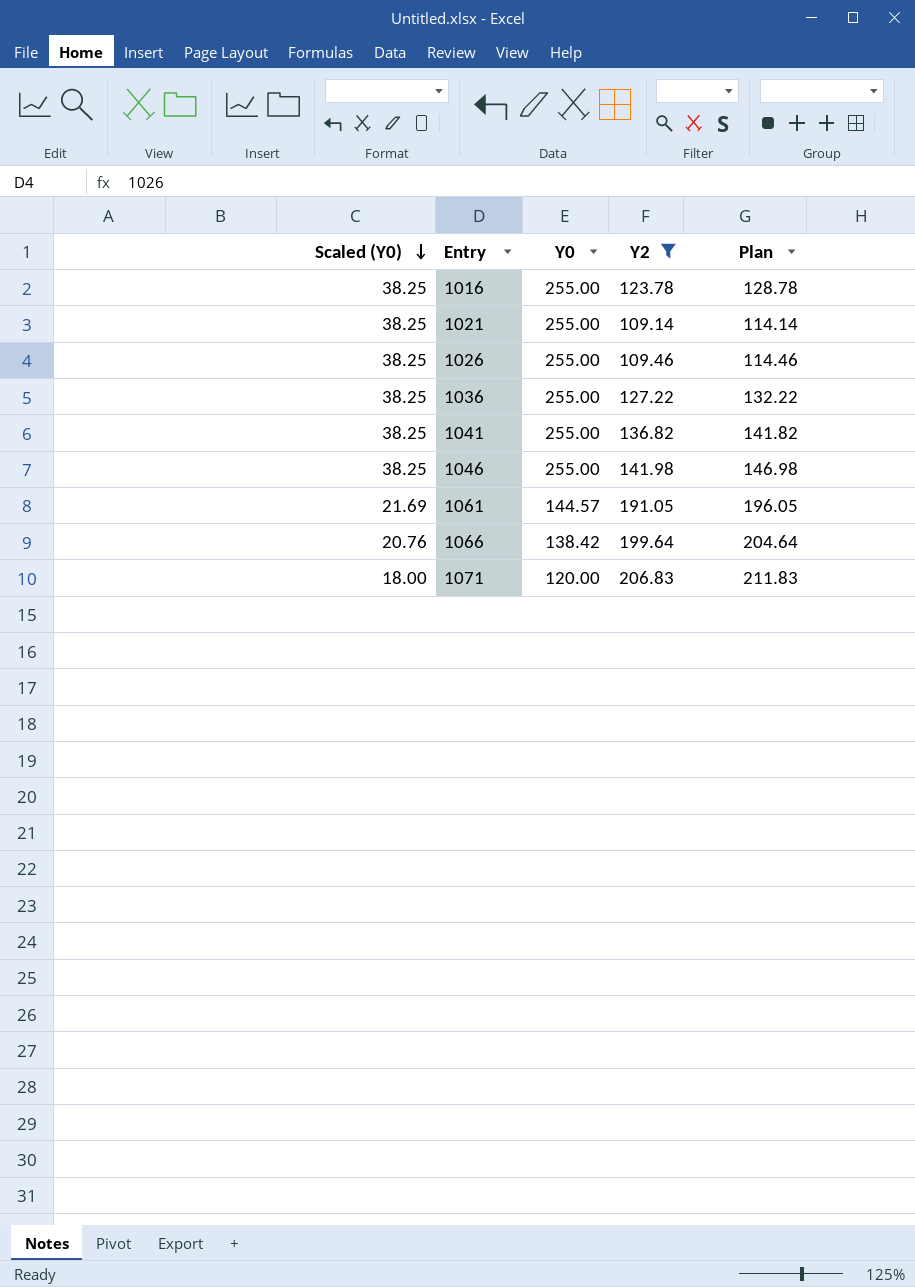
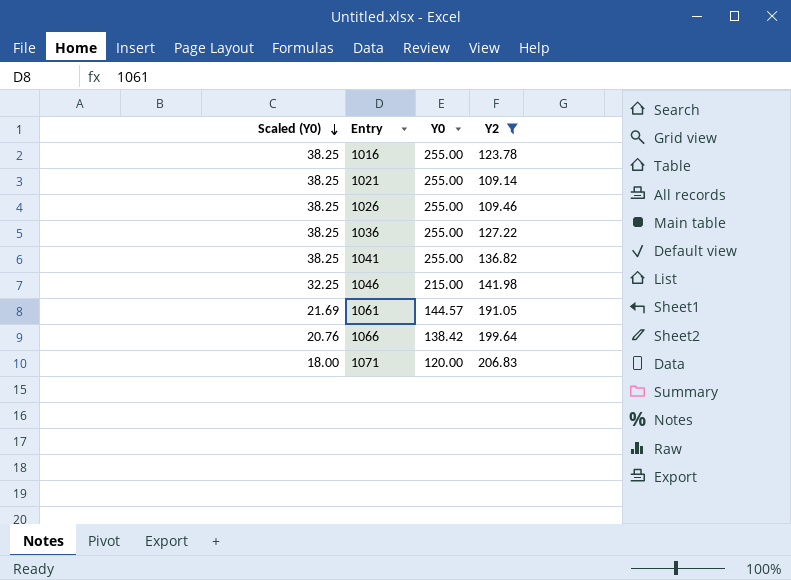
column Plan | formula: [Y2] + 5 -> none
1046 | Scaled (Y0): 38.25 -> 32.25
1046 | Y0: 255.00 -> 215.00

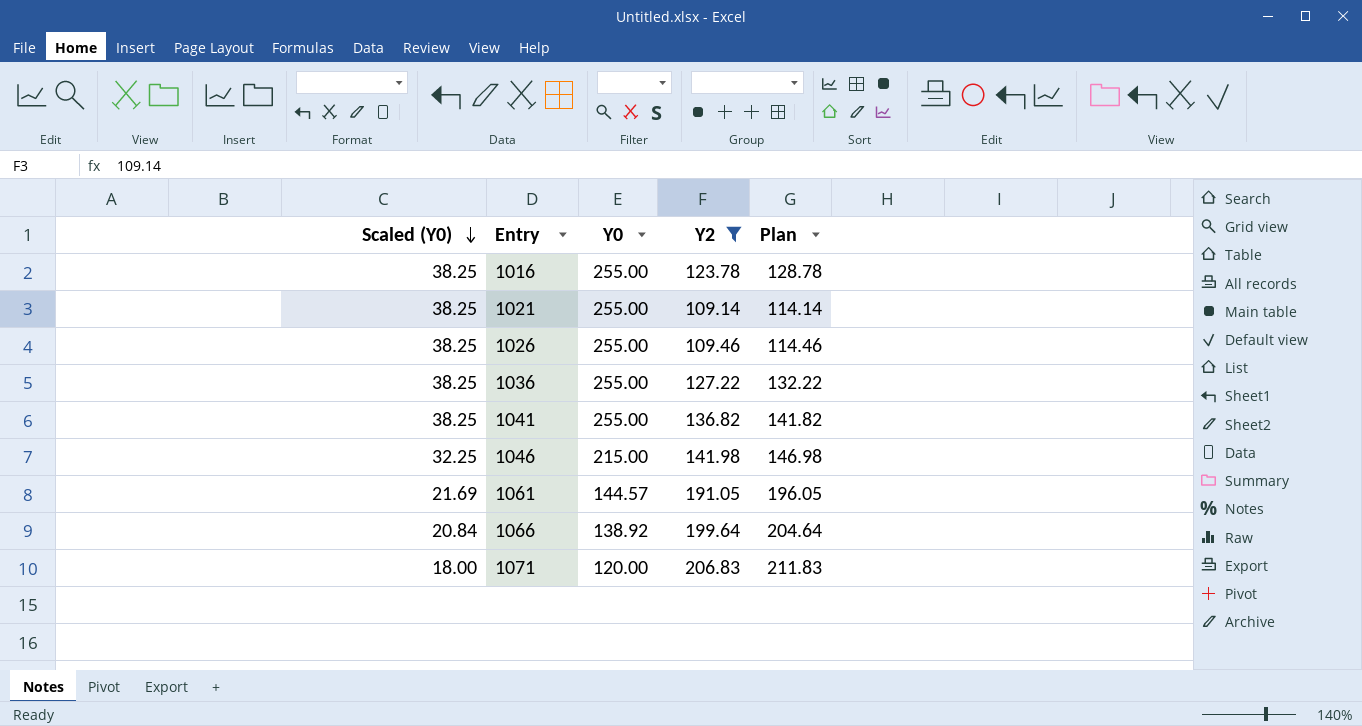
column Plan | formula: none -> [Y2] + 5
1066 | Scaled (Y0): 20.76 -> 20.84
1066 | Y0: 138.42 -> 138.92

